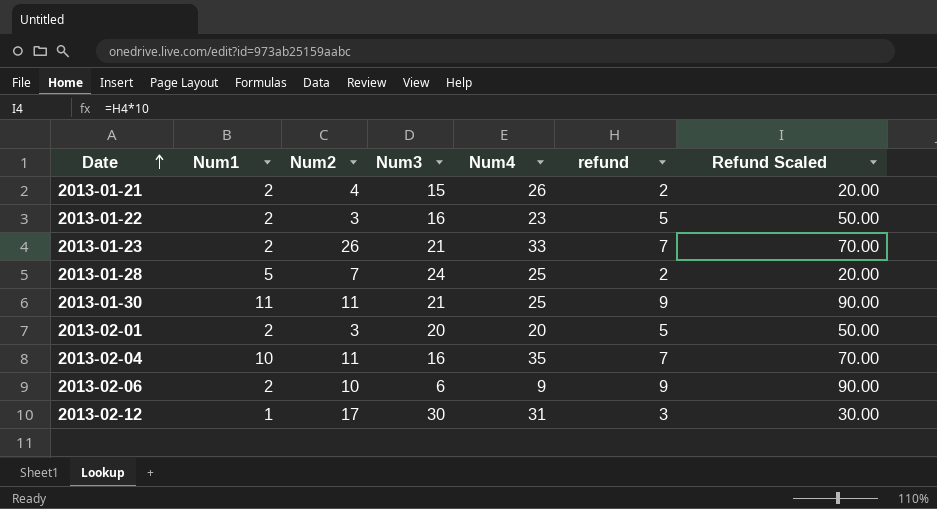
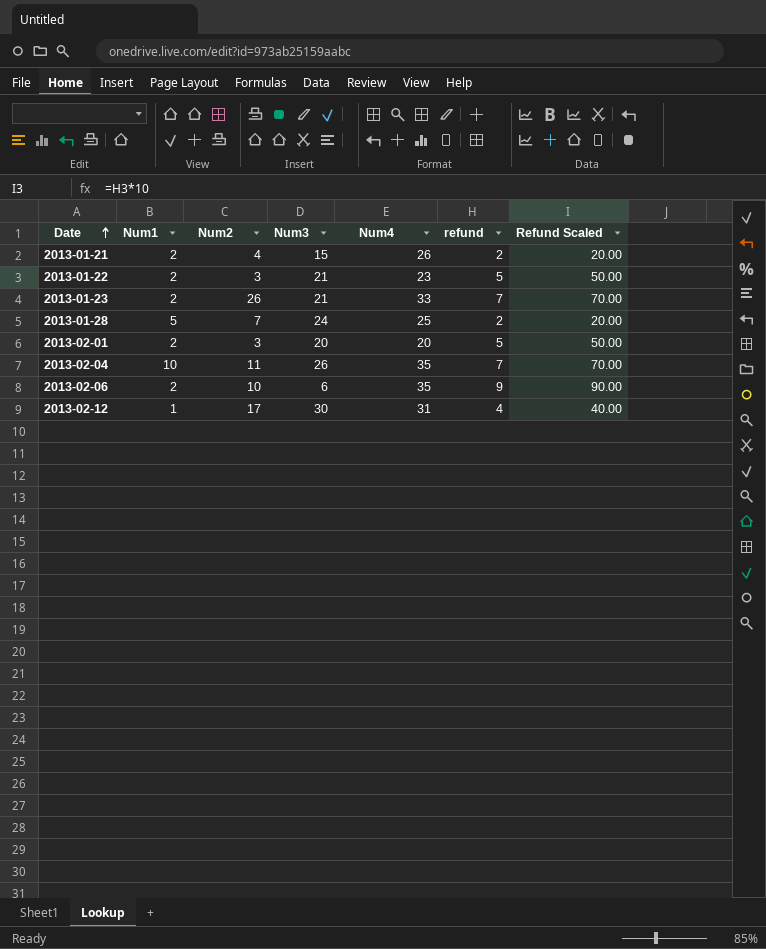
row 2013-01-30: 11 | 11 | 21 | 25 | 9 | 90.00 -> none
2013-01-22 | Num3: 16 -> 21
2013-02-04 | Num3: 16 -> 26
2013-02-06 | Num4: 9 -> 35
2013-02-12 | refund: 3 -> 4
2013-02-12 | Refund Scaled: 30.00 -> 40.00

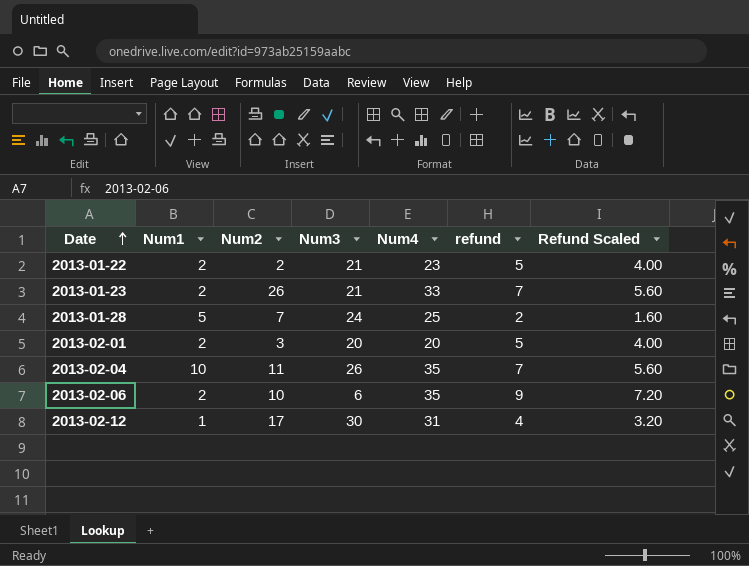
column Refund Scaled | formula: [refund] * 10 -> [refund] * 0.8
row 2013-01-21: 2 | 4 | 15 | 26 | 2 | 20.00 -> none
2013-01-22 | Num2: 3 -> 2

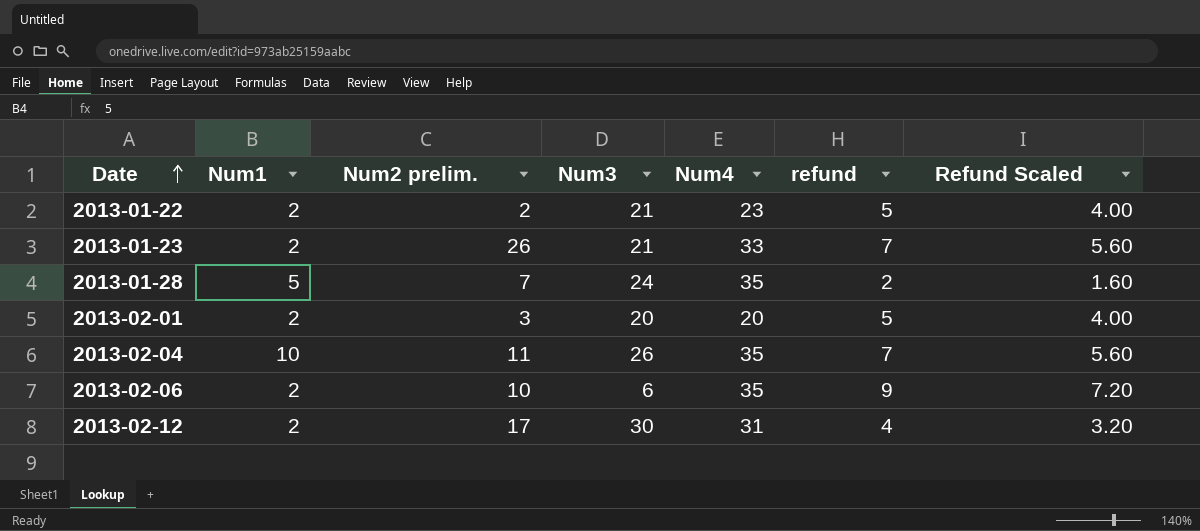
column name: Num2 -> Num2 prelim.
2013-01-28 | Num4: 25 -> 35
2013-02-12 | Num1: 1 -> 2

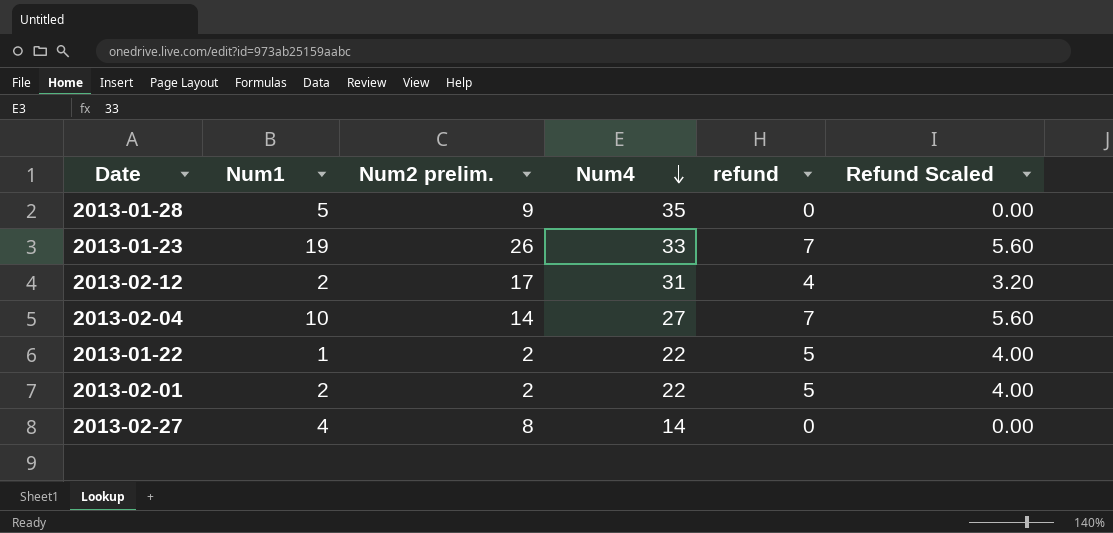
row order: Date ascending -> Num4 descending
column Num3 | position: 4 -> none
row 2013-02-06: 2 | 10 | 6 | 35 | 9 | 7.20 -> none
2013-01-28 | Num2 prelim.: 7 -> 9
2013-01-28 | refund: 2 -> 0
2013-01-28 | Refund Scaled: 1.60 -> 0.00
2013-01-23 | Num1: 2 -> 19
2013-02-04 | Num2 prelim.: 11 -> 14
2013-02-04 | Num4: 35 -> 27
2013-01-22 | Num1: 2 -> 1
2013-01-22 | Num4: 23 -> 22
2013-02-01 | Num2 prelim.: 3 -> 2
2013-02-01 | Num4: 20 -> 22
row 2013-02-27: none -> 4 | 8 | 14 | 0 | 0.00

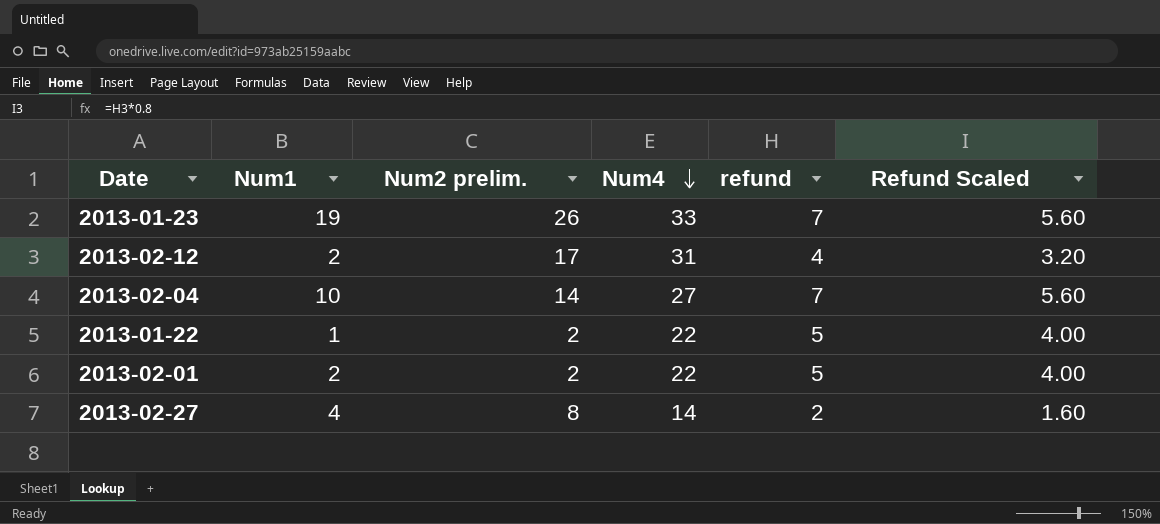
row 2013-01-28: 5 | 9 | 35 | 0 | 0.00 -> none
2013-02-27 | refund: 0 -> 2
2013-02-27 | Refund Scaled: 0.00 -> 1.60

